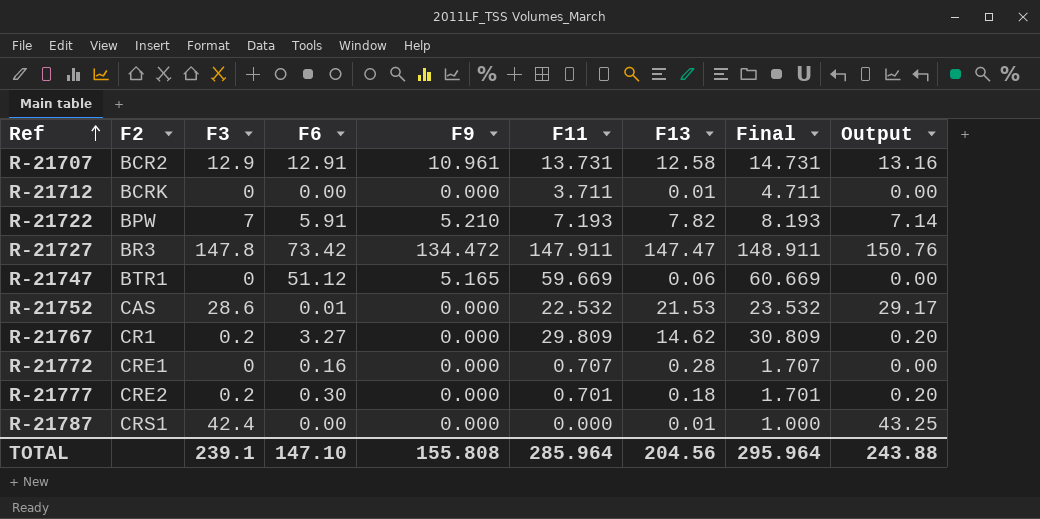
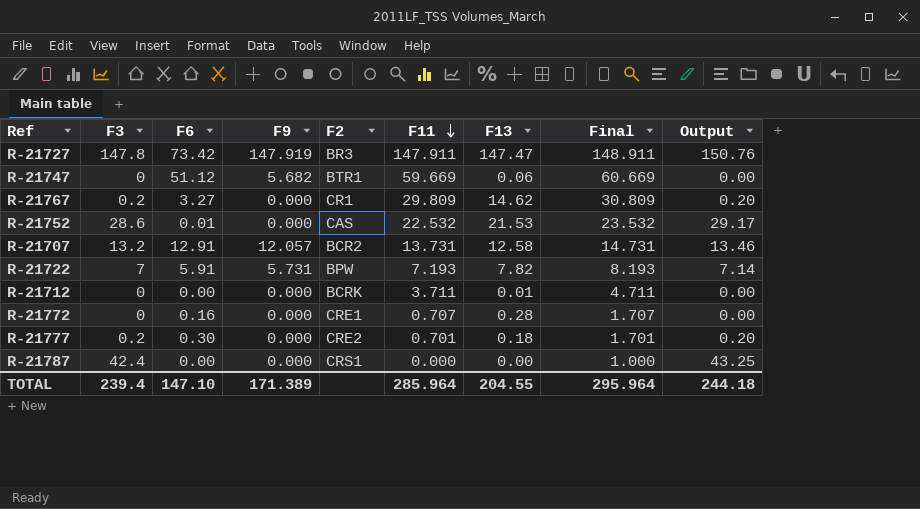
row order: Ref ascending -> F11 descending
column F2 | position: 2 -> 5
R-21727 | F9: 134.472 -> 147.919
R-21747 | F9: 5.165 -> 5.682
R-21707 | F3: 12.9 -> 13.2
R-21707 | F9: 10.961 -> 12.057
R-21707 | Output: 13.16 -> 13.46
R-21722 | F9: 5.210 -> 5.731
R-21787 | F13: 0.01 -> 0.00
TOTAL | F3: 239.1 -> 239.4
TOTAL | F9: 155.808 -> 171.389
TOTAL | F13: 204.56 -> 204.55
TOTAL | Output: 243.88 -> 244.18

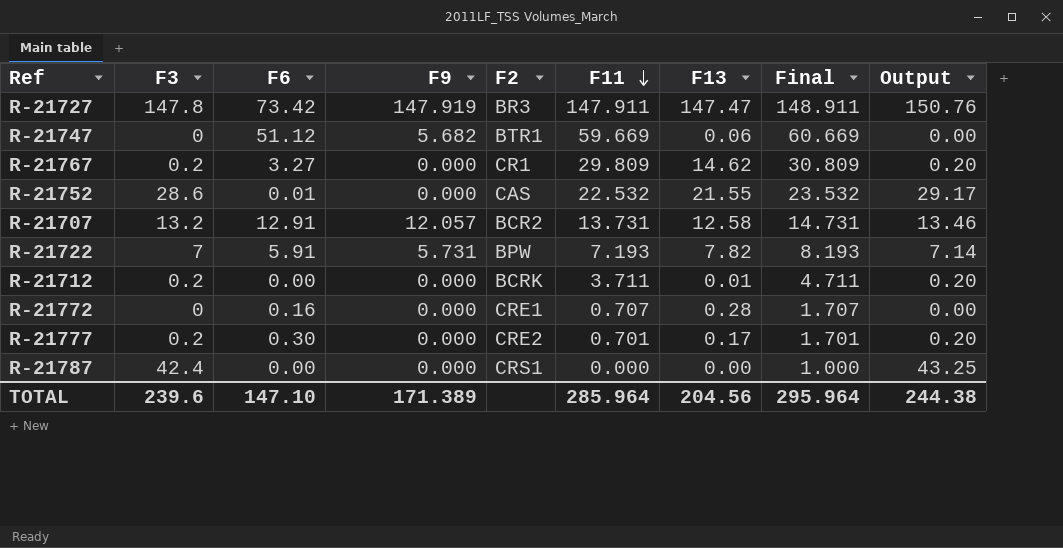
R-21752 | F13: 21.53 -> 21.55
R-21712 | F3: 0 -> 0.2
R-21712 | Output: 0.00 -> 0.20
R-21777 | F13: 0.18 -> 0.17
TOTAL | F3: 239.4 -> 239.6
TOTAL | F13: 204.55 -> 204.56
TOTAL | Output: 244.18 -> 244.38

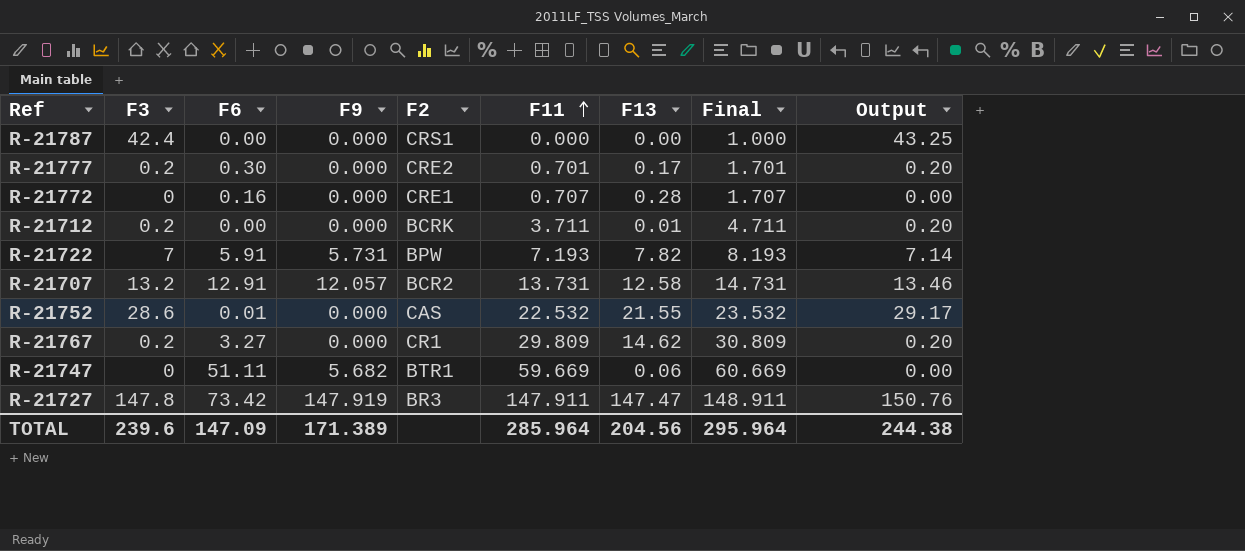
row order: F11 descending -> F11 ascending
R-21747 | F6: 51.12 -> 51.11
TOTAL | F6: 147.10 -> 147.09

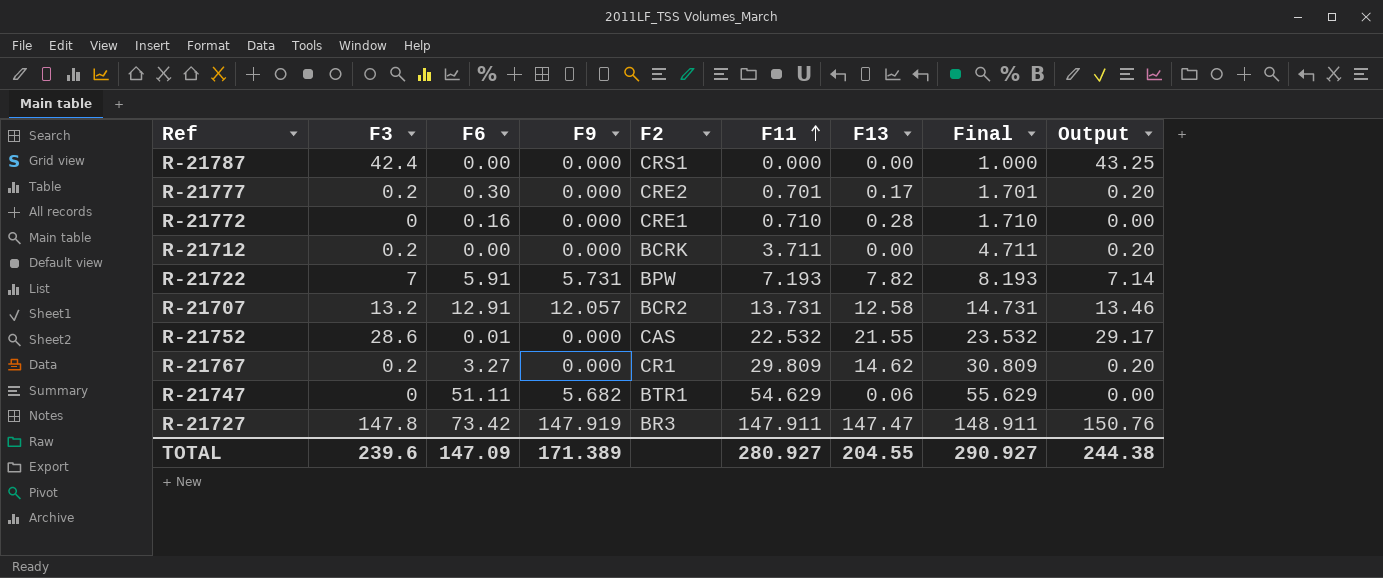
R-21772 | F11: 0.707 -> 0.710
R-21772 | Final: 1.707 -> 1.710
R-21712 | F13: 0.01 -> 0.00
R-21747 | F11: 59.669 -> 54.629
R-21747 | Final: 60.669 -> 55.629
TOTAL | F11: 285.964 -> 280.927
TOTAL | F13: 204.56 -> 204.55
TOTAL | Final: 295.964 -> 290.927

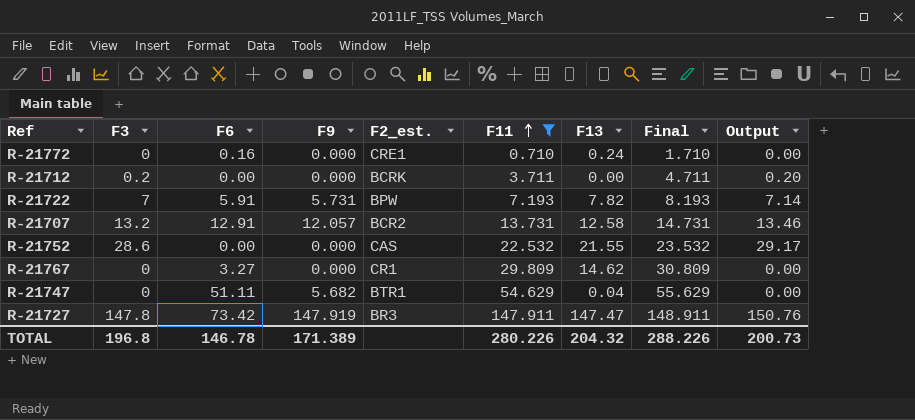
filter: none -> F11 >= 0.710
column name: F2 -> F2_est.
R-21772 | F13: 0.28 -> 0.24
R-21752 | F6: 0.01 -> 0.00
R-21767 | F3: 0.2 -> 0
R-21767 | Output: 0.20 -> 0.00
R-21747 | F13: 0.06 -> 0.04
TOTAL | F3: 239.6 -> 196.8
TOTAL | F6: 147.09 -> 146.78
TOTAL | F11: 280.927 -> 280.226
TOTAL | F13: 204.55 -> 204.32
TOTAL | Final: 290.927 -> 288.226
TOTAL | Output: 244.38 -> 200.73

